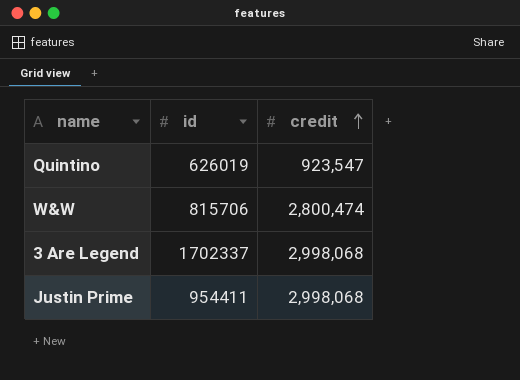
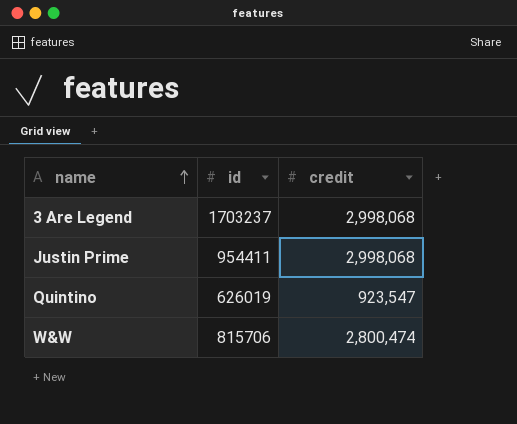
row order: credit ascending -> name ascending
3 Are Legend | id: 1702337 -> 1703237

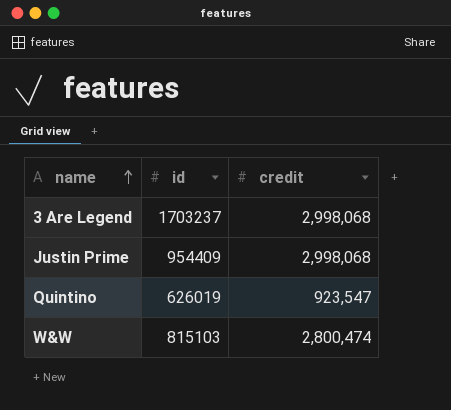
Justin Prime | id: 954411 -> 954409
W&W | id: 815706 -> 815103

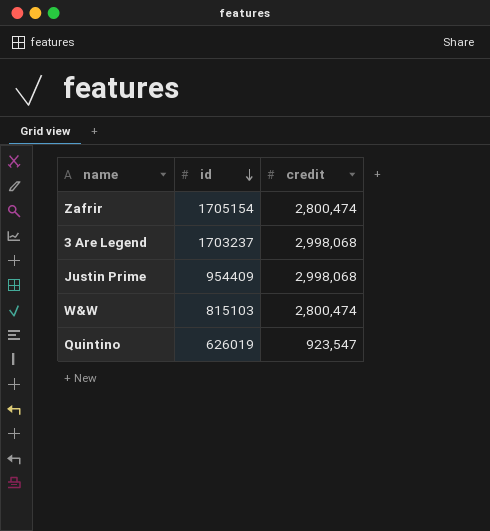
row order: name ascending -> id descending
row Zafrir: none -> 1705154 | 2,800,474

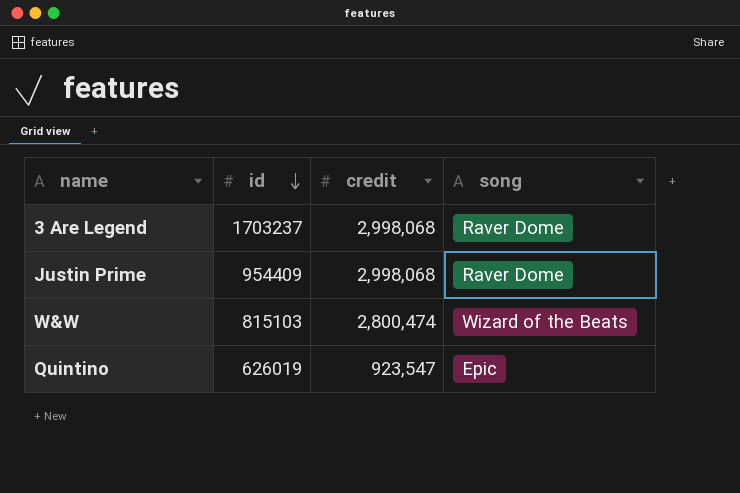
column song | position: none -> 4
row Zafrir: 1705154 | 2,800,474 -> none

